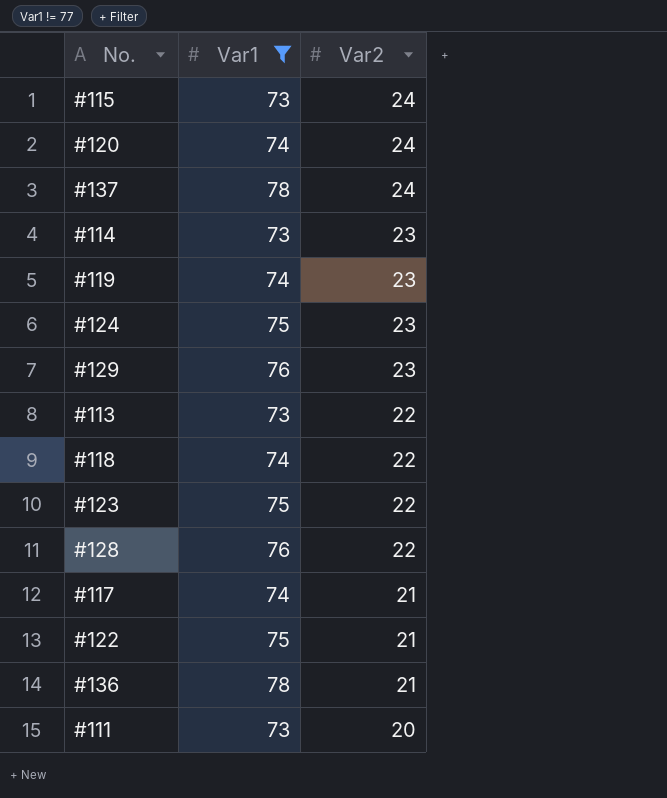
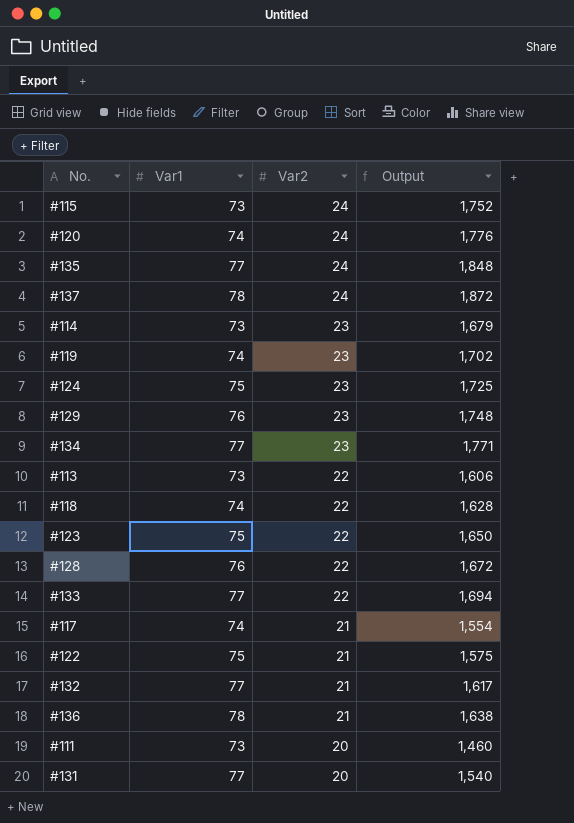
filter: Var1 != 77 -> none
column Output | formula: none -> [Var1] * [Var2]

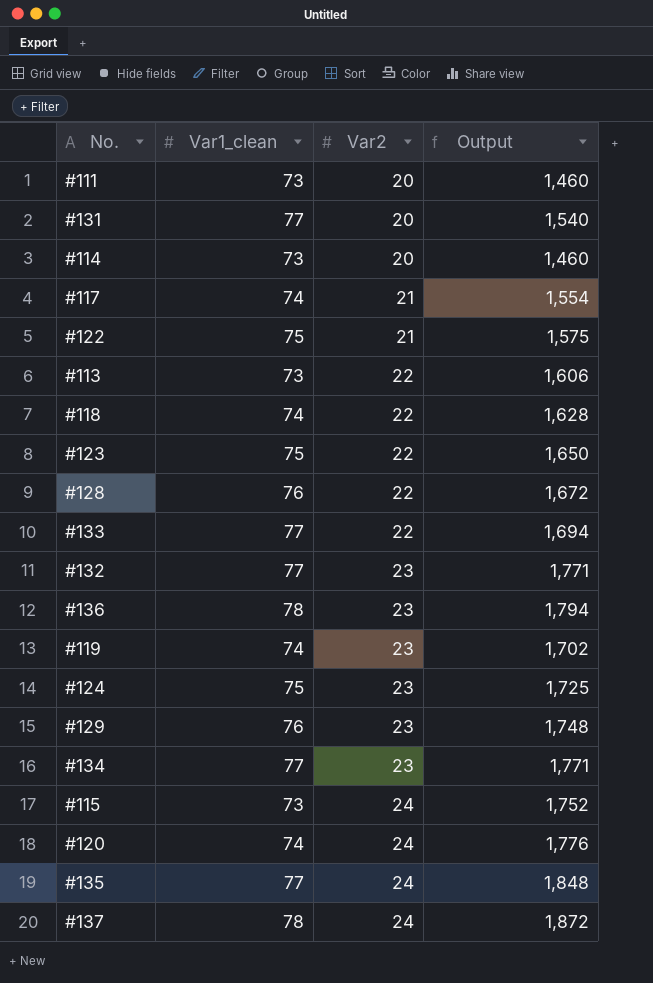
row order: Var2 descending -> Var2 ascending
column name: Var1 -> Var1_clean
#114 | Var2: 23 -> 20
#114 | Output: 1,679 -> 1,460
#132 | Var2: 21 -> 23
#132 | Output: 1,617 -> 1,771
#136 | Var2: 21 -> 23
#136 | Output: 1,638 -> 1,794

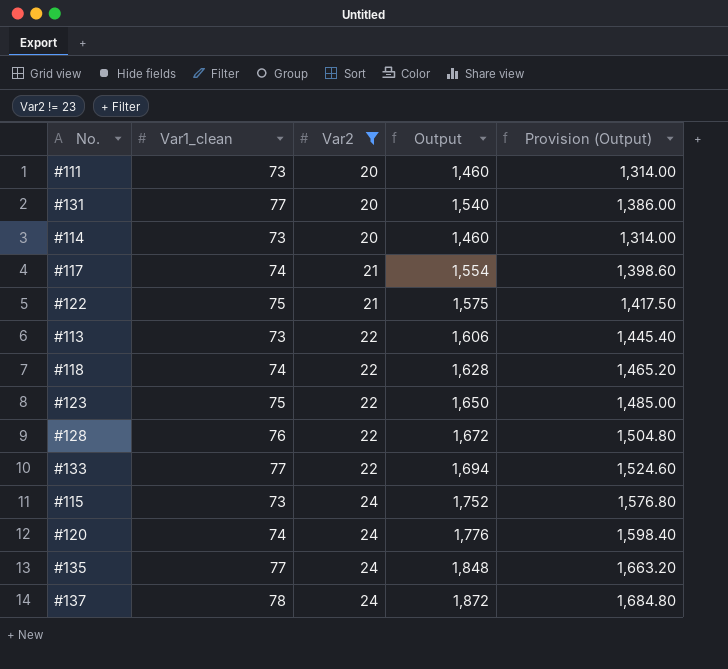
filter: none -> Var2 != 23
column Provision (Output) | formula: none -> [Output] * 0.9

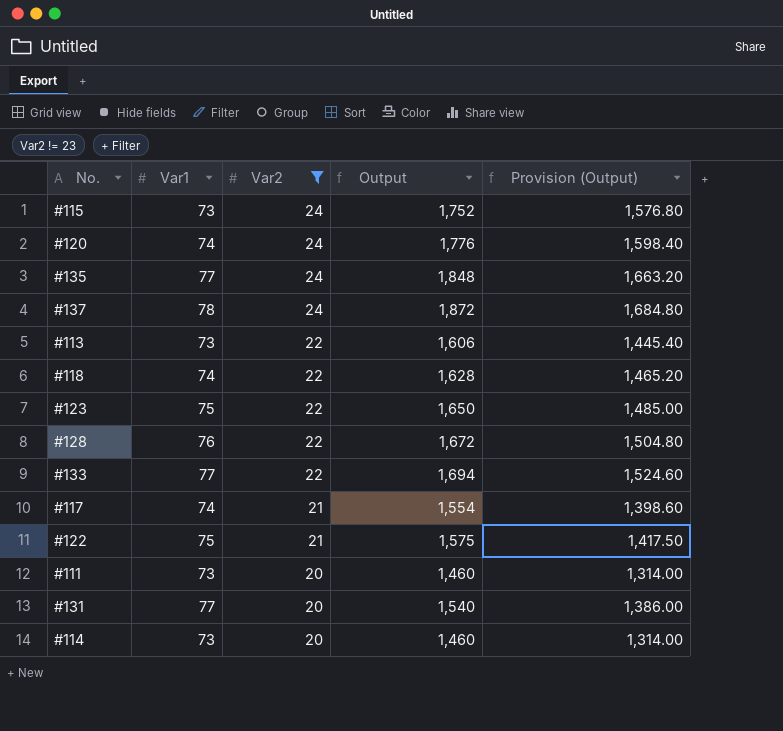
row order: Var2 ascending -> Var2 descending
column name: Var1_clean -> Var1

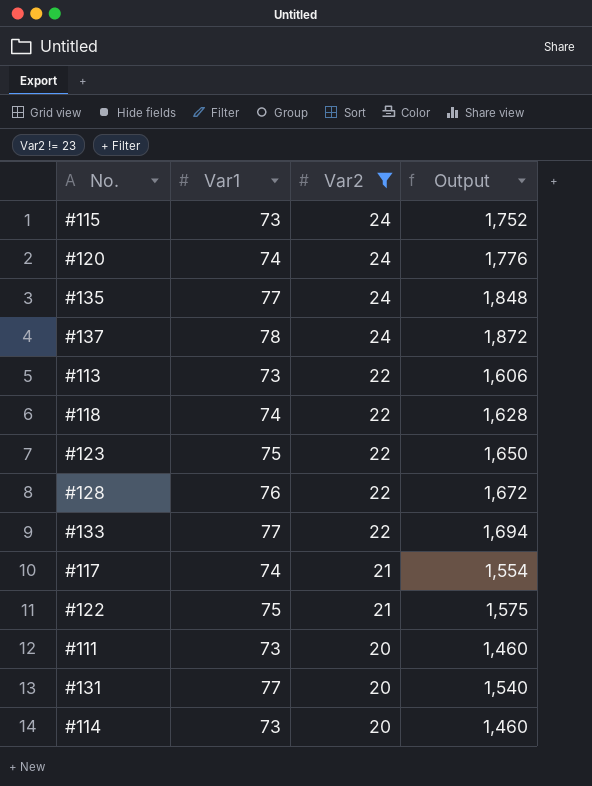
column Provision (Output) | formula: [Output] * 0.9 -> none

